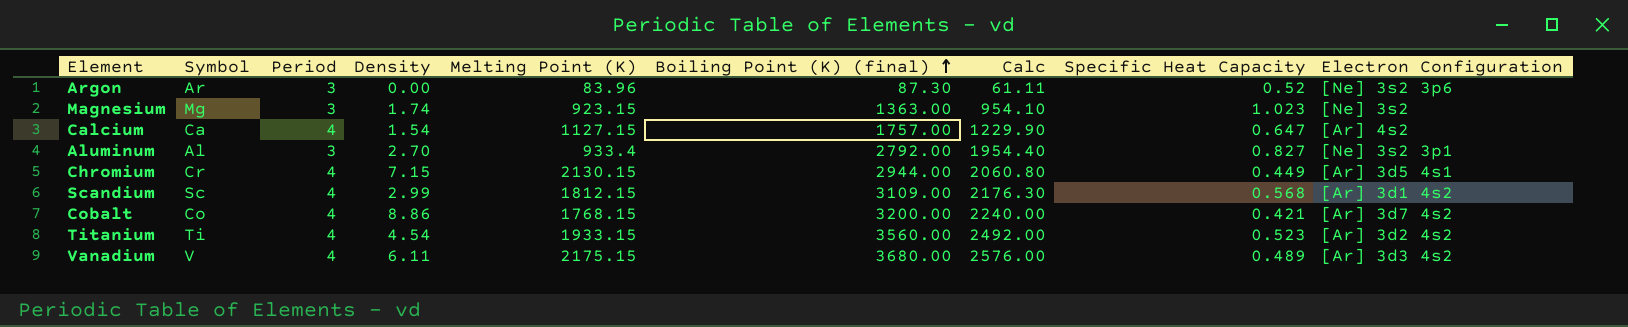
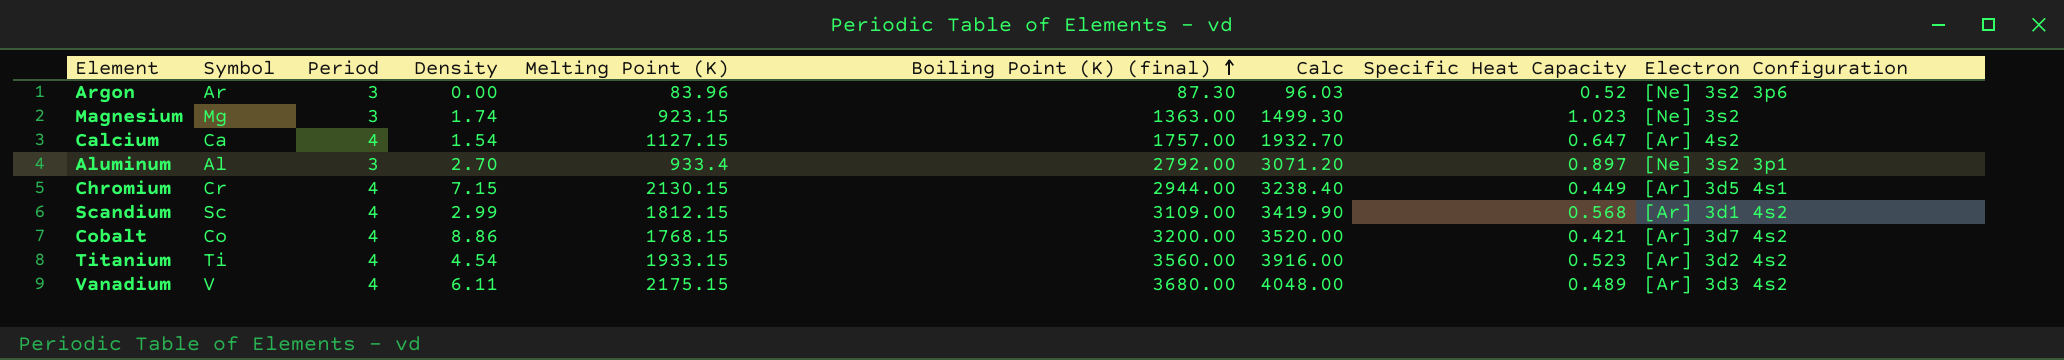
column Calc | formula: [Boiling Point (K) (final)] * 0.7 -> [Boiling Point (K) (final)] * 1.1
Aluminum | Specific Heat Capacity: 0.827 -> 0.897

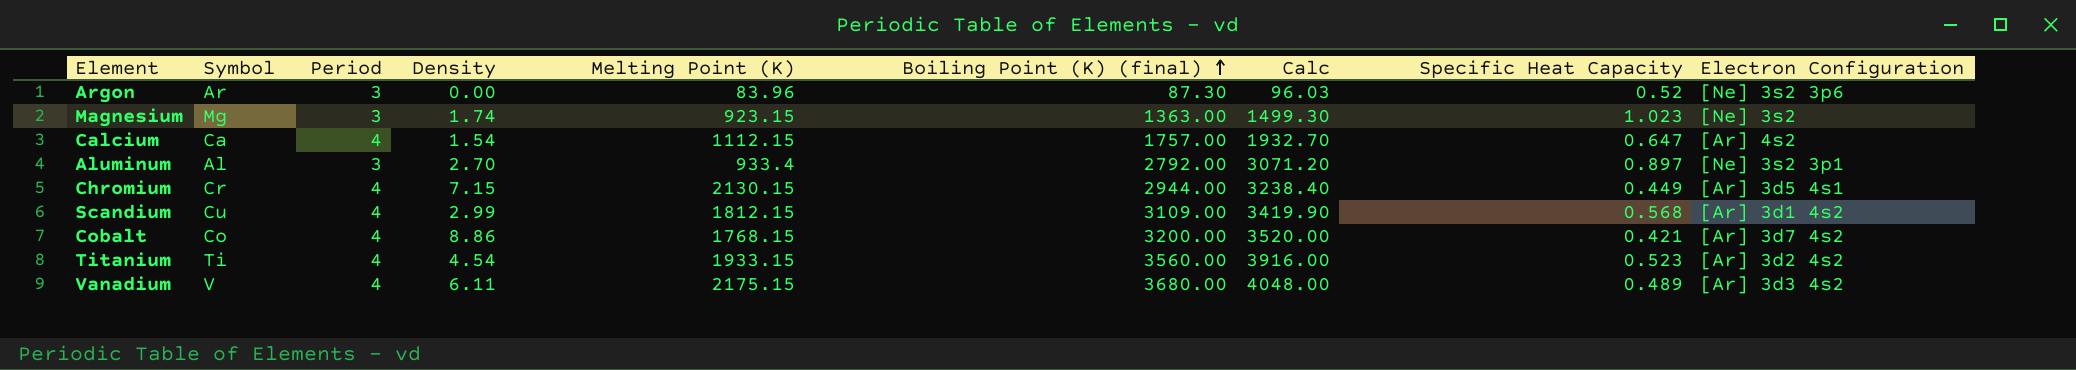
Calcium | Melting Point (K): 1127.15 -> 1112.15
Scandium | Symbol: Sc -> Cu

